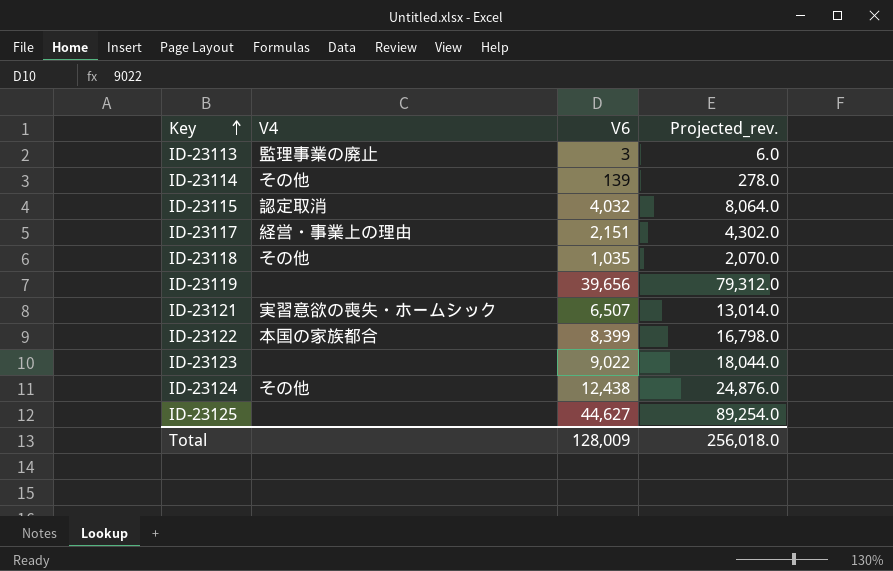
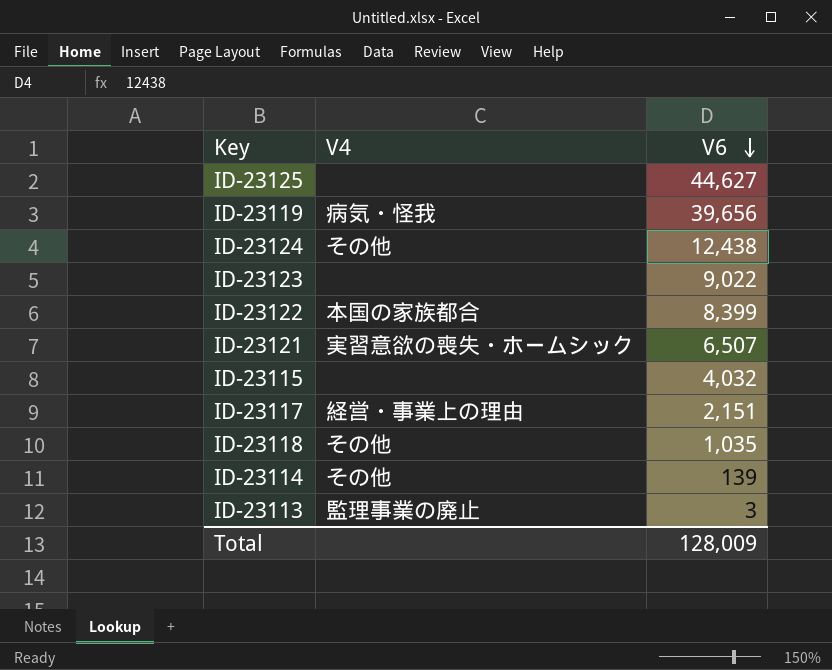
row order: Key ascending -> V6 descending
column Projected_rev. | formula: [V6] * 2 -> none
ID-23119 | V4: none -> 病気・怪我
ID-23115 | V4: 認定取消 -> none

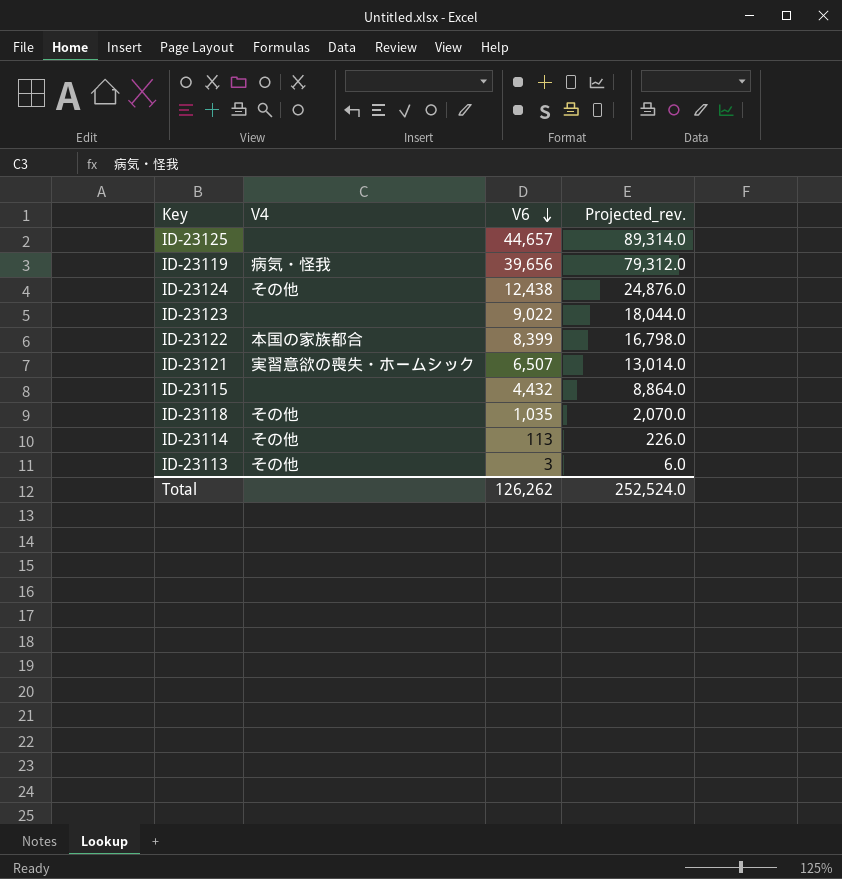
column Projected_rev. | formula: none -> [V6] * 2
row ID-23117: 経営・事業上の理由 | 2,151 -> none
ID-23125 | V6: 44,627 -> 44,657
ID-23115 | V6: 4,032 -> 4,432
ID-23114 | V6: 139 -> 113
ID-23113 | V4: 監理事業の廃止 -> その他
Total | V6: 128,009 -> 126,262

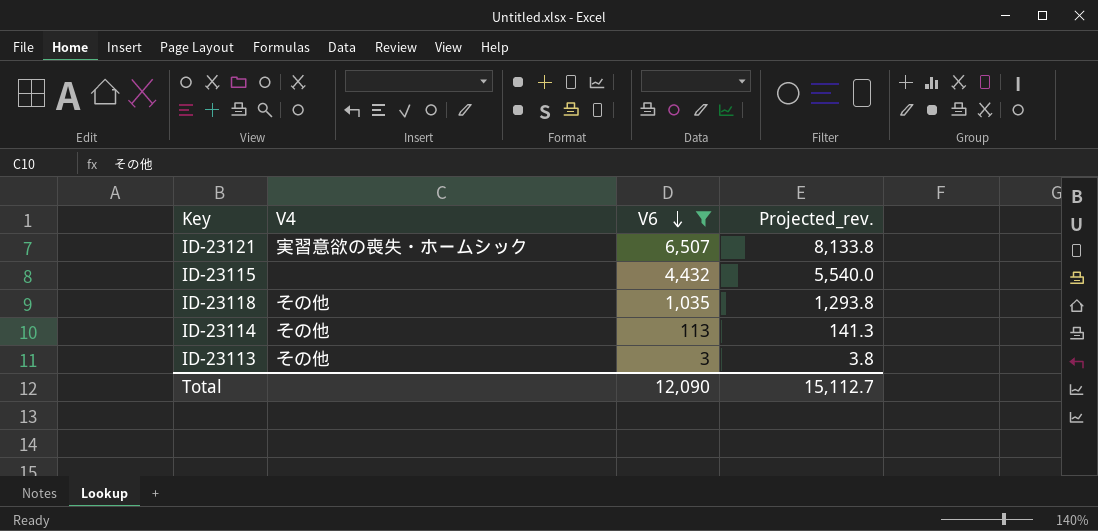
filter: none -> V6 <= 6,507
column Projected_rev. | formula: [V6] * 2 -> [V6] * 1.25
Total | V6: 126,262 -> 12,090
Total | Projected_rev.: 252,524.0 -> 15,112.7

